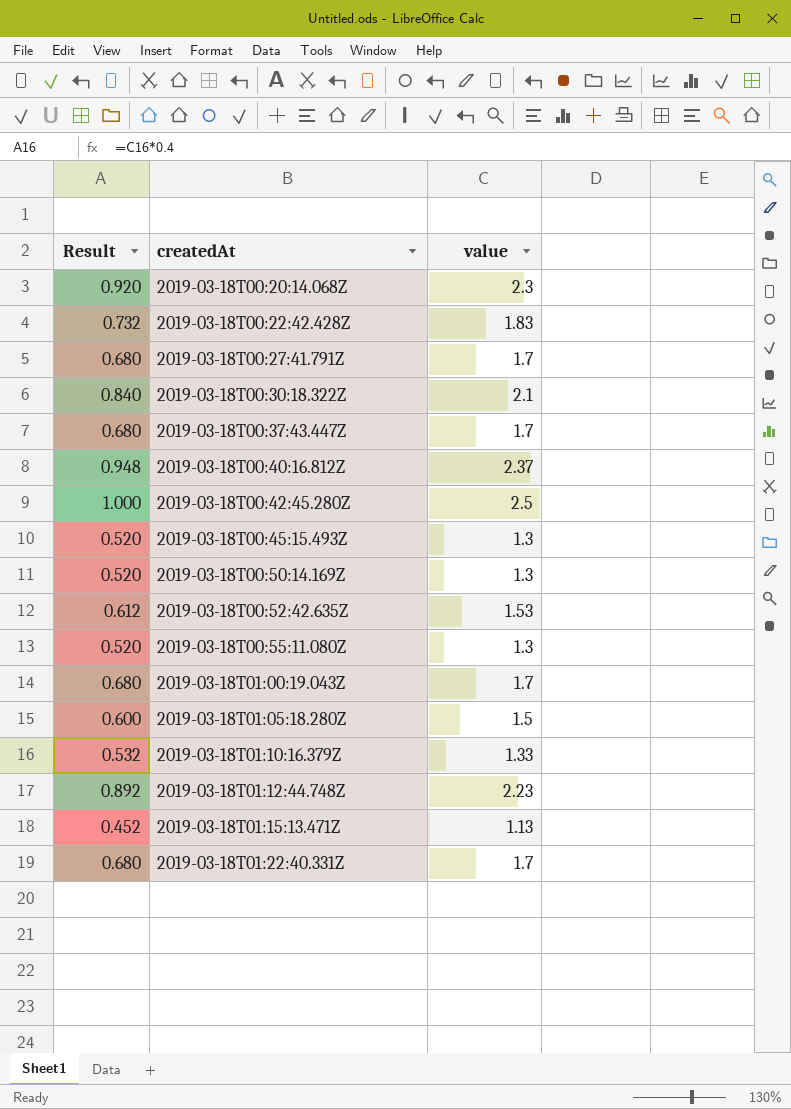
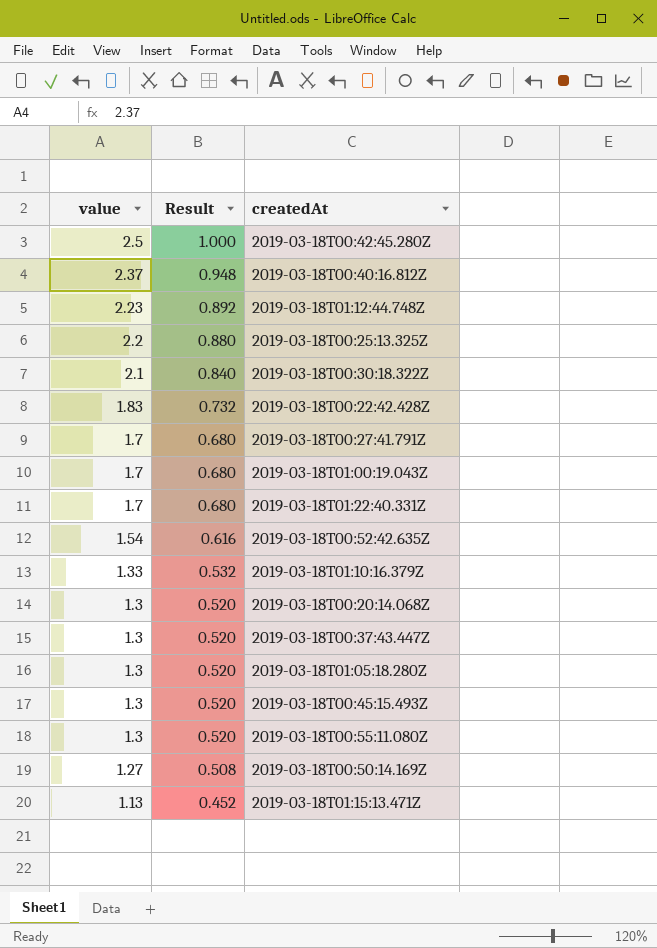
row order: createdAt ascending -> value descending
column value | position: 3 -> 1
row 2019-03-18T00:25:13.325Z: none -> 2.2 | 0.880
2019-03-18T00:52:42.635Z | value: 1.53 -> 1.54
2019-03-18T00:52:42.635Z | Result: 0.612 -> 0.616
2019-03-18T00:20:14.068Z | value: 2.3 -> 1.3
2019-03-18T00:20:14.068Z | Result: 0.920 -> 0.520
2019-03-18T00:37:43.447Z | value: 1.7 -> 1.3
2019-03-18T00:37:43.447Z | Result: 0.680 -> 0.520
2019-03-18T01:05:18.280Z | value: 1.5 -> 1.3
2019-03-18T01:05:18.280Z | Result: 0.600 -> 0.520
2019-03-18T00:50:14.169Z | value: 1.3 -> 1.27
2019-03-18T00:50:14.169Z | Result: 0.520 -> 0.508

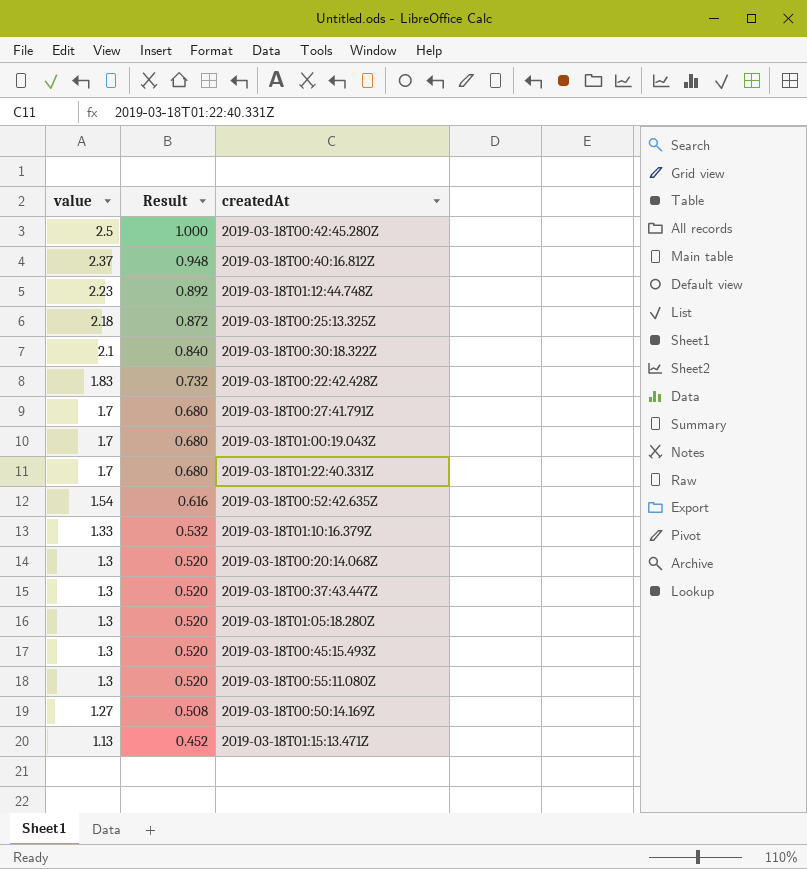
2019-03-18T00:25:13.325Z | value: 2.2 -> 2.18
2019-03-18T00:25:13.325Z | Result: 0.880 -> 0.872

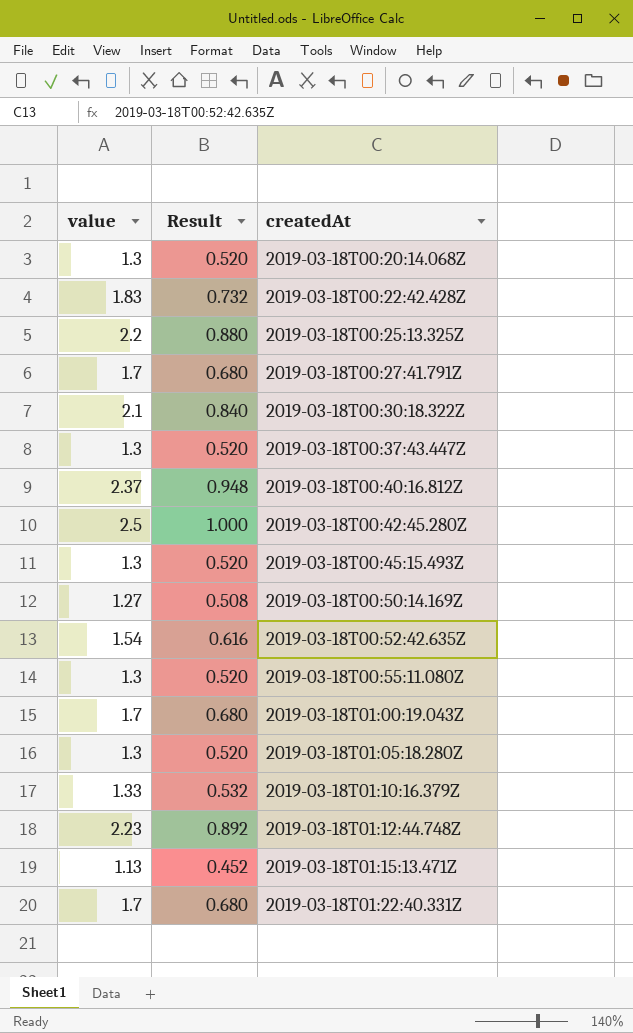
row order: value descending -> createdAt ascending
2019-03-18T00:25:13.325Z | value: 2.18 -> 2.2
2019-03-18T00:25:13.325Z | Result: 0.872 -> 0.880

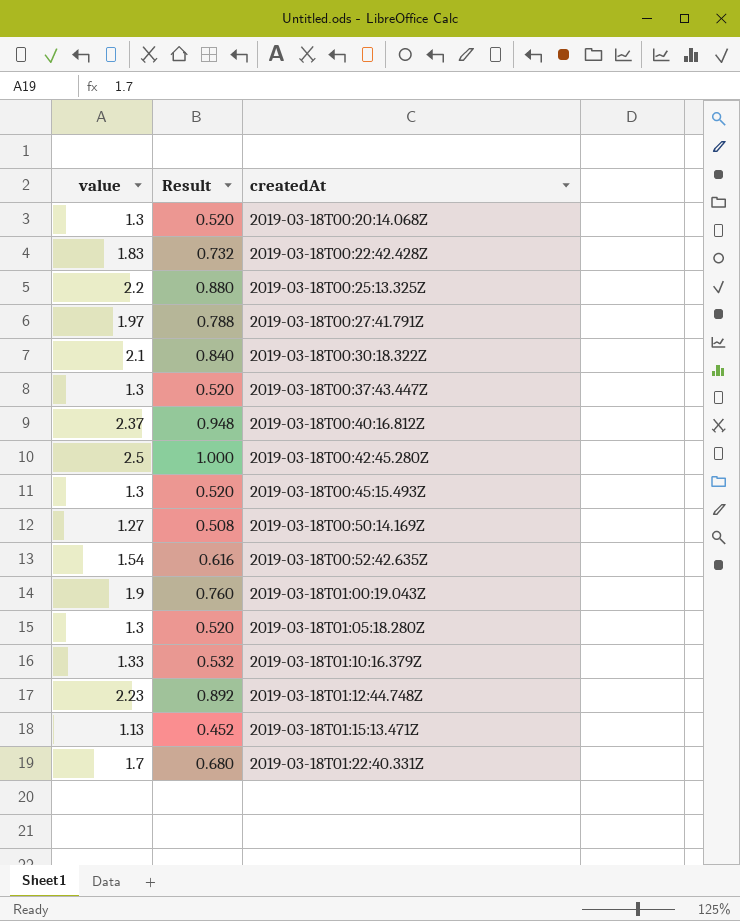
row 2019-03-18T00:55:11.080Z: 1.3 | 0.520 -> none
2019-03-18T00:27:41.791Z | value: 1.7 -> 1.97
2019-03-18T00:27:41.791Z | Result: 0.680 -> 0.788
2019-03-18T01:00:19.043Z | value: 1.7 -> 1.9
2019-03-18T01:00:19.043Z | Result: 0.680 -> 0.760

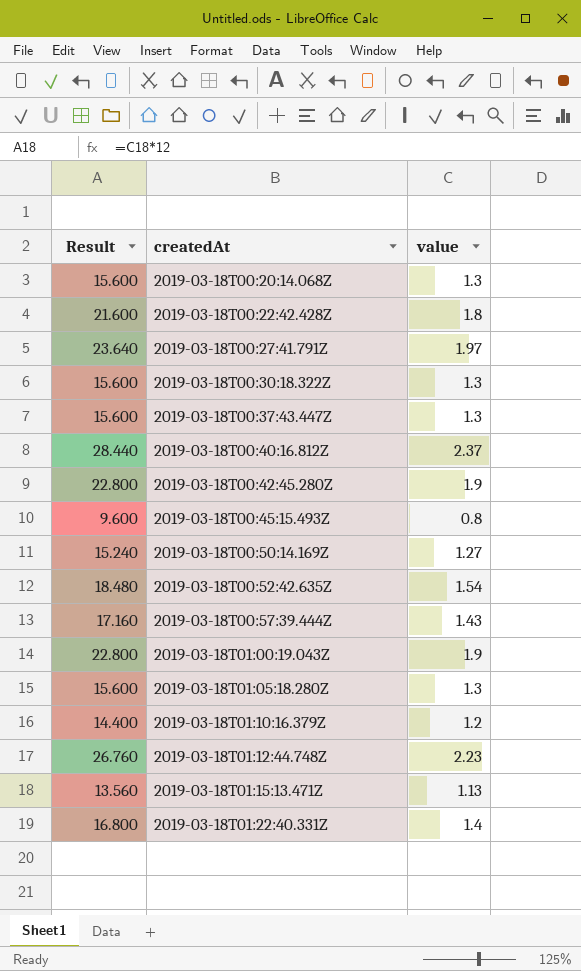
column Result | formula: [value] * 0.4 -> [value] * 12
column value | position: 1 -> 3
row 2019-03-18T00:25:13.325Z: 2.2 | 0.880 -> none
2019-03-18T00:22:42.428Z | value: 1.83 -> 1.8
2019-03-18T00:30:18.322Z | value: 2.1 -> 1.3
2019-03-18T00:42:45.280Z | value: 2.5 -> 1.9
2019-03-18T00:45:15.493Z | value: 1.3 -> 0.8
row 2019-03-18T00:57:39.444Z: none -> 17.160 | 1.43
2019-03-18T01:10:16.379Z | value: 1.33 -> 1.2
2019-03-18T01:22:40.331Z | value: 1.7 -> 1.4

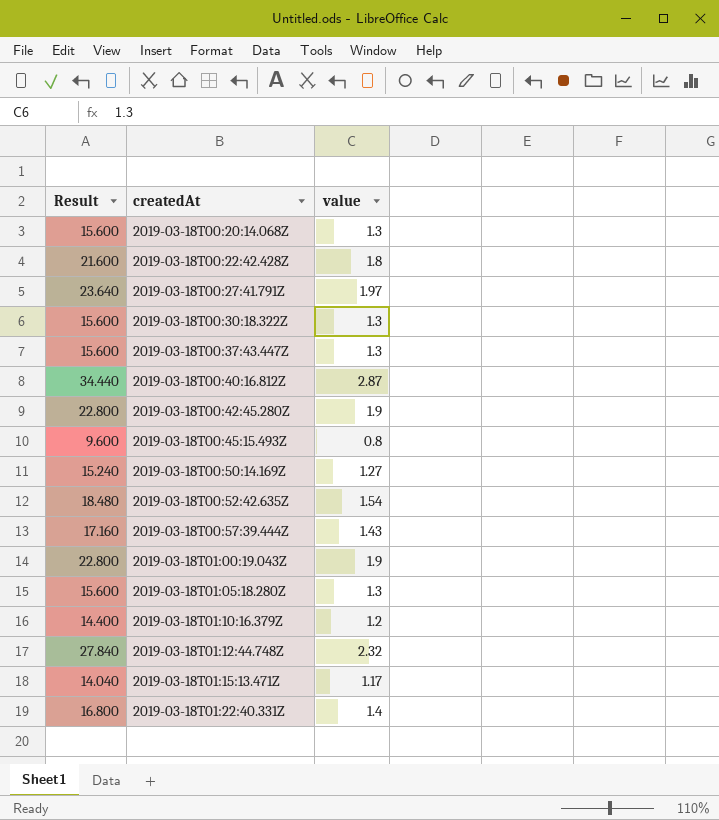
2019-03-18T00:40:16.812Z | Result: 28.440 -> 34.440
2019-03-18T00:40:16.812Z | value: 2.37 -> 2.87
2019-03-18T01:12:44.748Z | Result: 26.760 -> 27.840
2019-03-18T01:12:44.748Z | value: 2.23 -> 2.32
2019-03-18T01:15:13.471Z | Result: 13.560 -> 14.040
2019-03-18T01:15:13.471Z | value: 1.13 -> 1.17

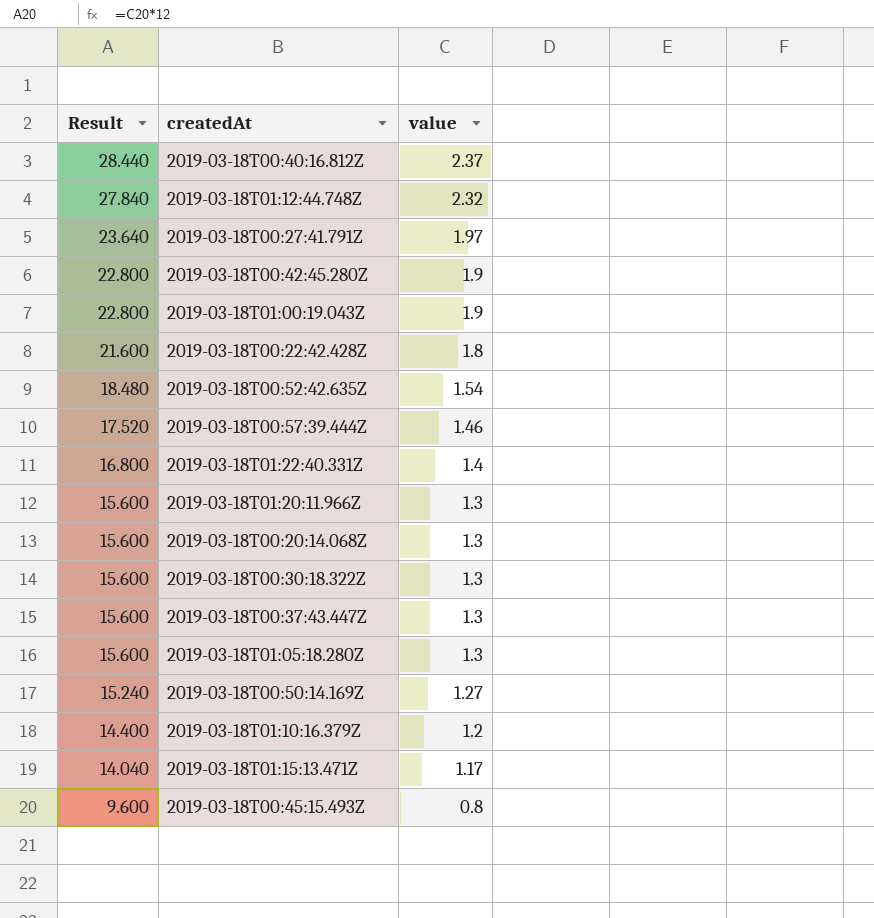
row order: createdAt ascending -> Result descending
2019-03-18T00:40:16.812Z | Result: 34.440 -> 28.440
2019-03-18T00:40:16.812Z | value: 2.87 -> 2.37
2019-03-18T00:57:39.444Z | Result: 17.160 -> 17.520
2019-03-18T00:57:39.444Z | value: 1.43 -> 1.46
row 2019-03-18T01:20:11.966Z: none -> 15.600 | 1.3

